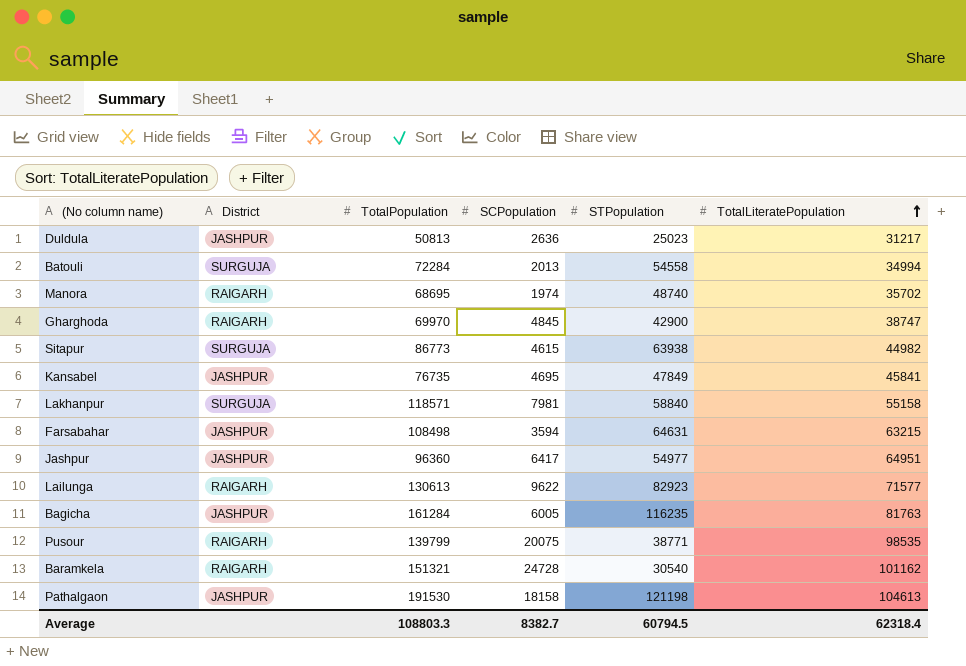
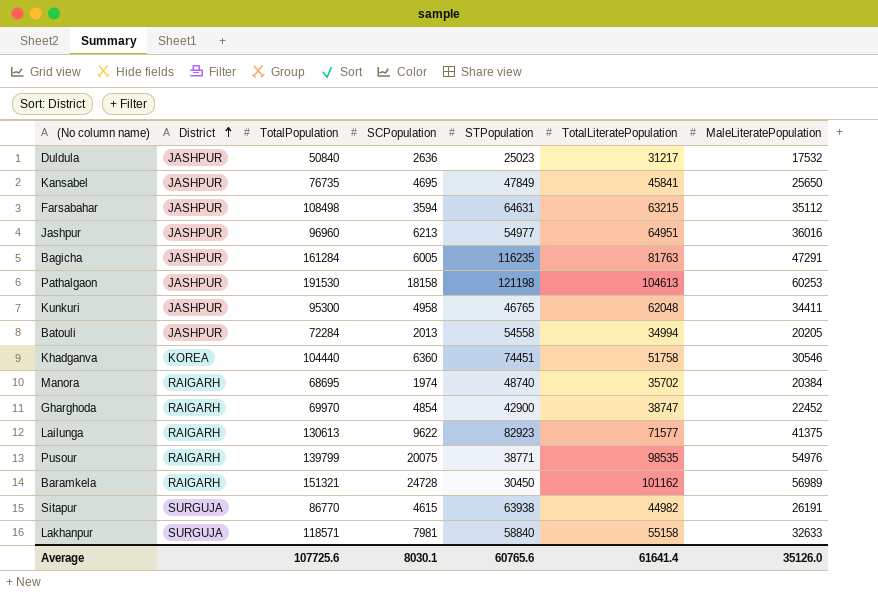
row order: TotalLiteratePopulation ascending -> District ascending
column MaleLiteratePopulation | position: none -> 7
Duldula | TotalPopulation: 50813 -> 50840
Jashpur | TotalPopulation: 96360 -> 96960
Jashpur | SCPopulation: 6417 -> 6213
row Kunkuri: none -> JASHPUR | 95300 | 4958 | 46765 | 62048 | 34411
Batouli | District: SURGUJA -> JASHPUR
row Khadganva: none -> KOREA | 104440 | 6360 | 74451 | 51758 | 30546
Gharghoda | SCPopulation: 4845 -> 4854
Baramkela | STPopulation: 30540 -> 30450
Sitapur | TotalPopulation: 86773 -> 86770
Average | TotalPopulation: 108803.3 -> 107725.6
Average | SCPopulation: 8382.7 -> 8030.1
Average | STPopulation: 60794.5 -> 60765.6
Average | TotalLiteratePopulation: 62318.4 -> 61641.4

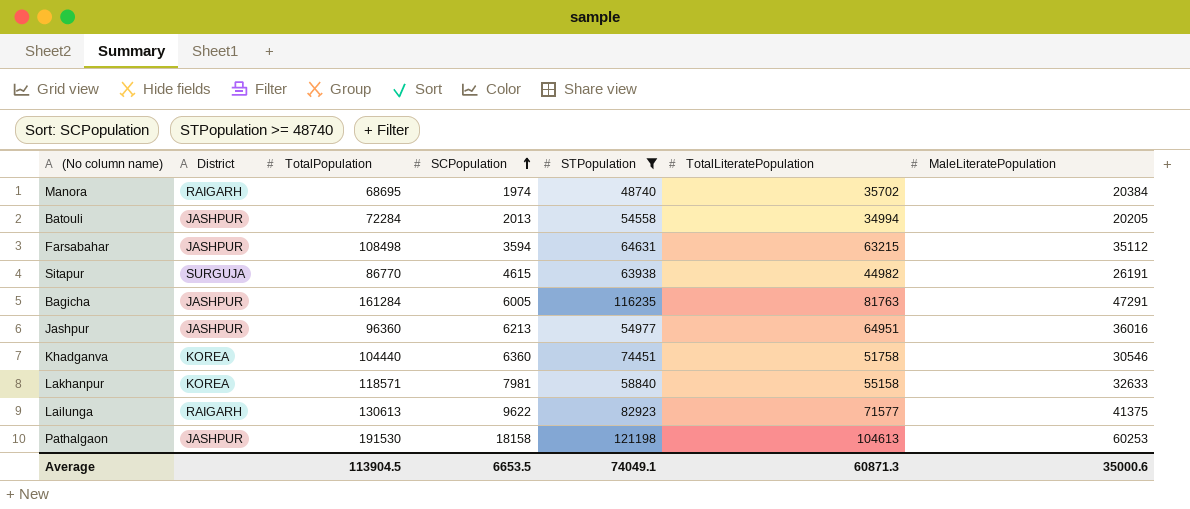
filter: none -> STPopulation >= 48740
row order: District ascending -> SCPopulation ascending
Jashpur | TotalPopulation: 96960 -> 96360
Lakhanpur | District: SURGUJA -> KOREA
Average | TotalPopulation: 107725.6 -> 113904.5
Average | SCPopulation: 8030.1 -> 6653.5
Average | STPopulation: 60765.6 -> 74049.1
Average | TotalLiteratePopulation: 61641.4 -> 60871.3
Average | MaleLiteratePopulation: 35126.0 -> 35000.6

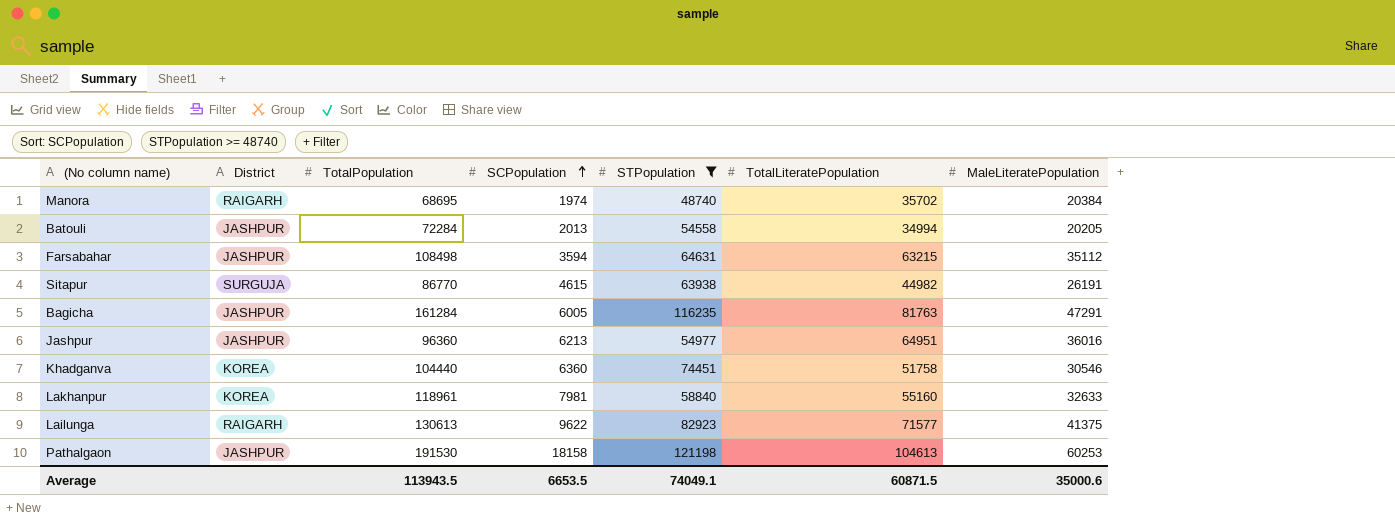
Lakhanpur | TotalPopulation: 118571 -> 118961
Lakhanpur | TotalLiteratePopulation: 55158 -> 55160
Average | TotalPopulation: 113904.5 -> 113943.5
Average | TotalLiteratePopulation: 60871.3 -> 60871.5

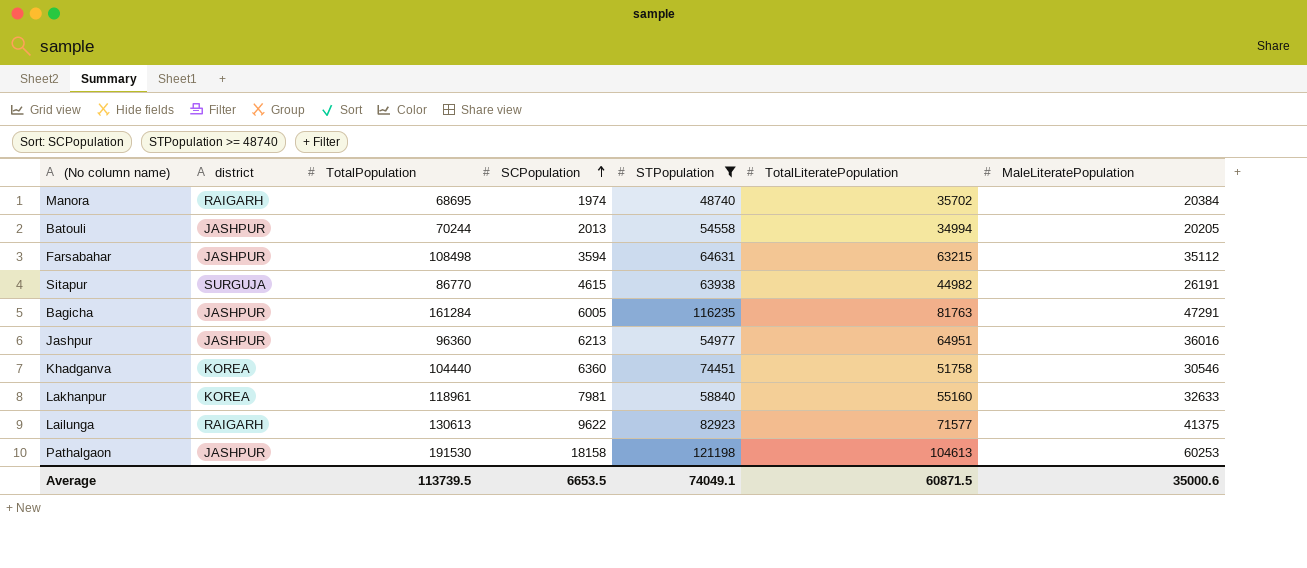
column name: District -> district
Batouli | TotalPopulation: 72284 -> 70244
Average | TotalPopulation: 113943.5 -> 113739.5

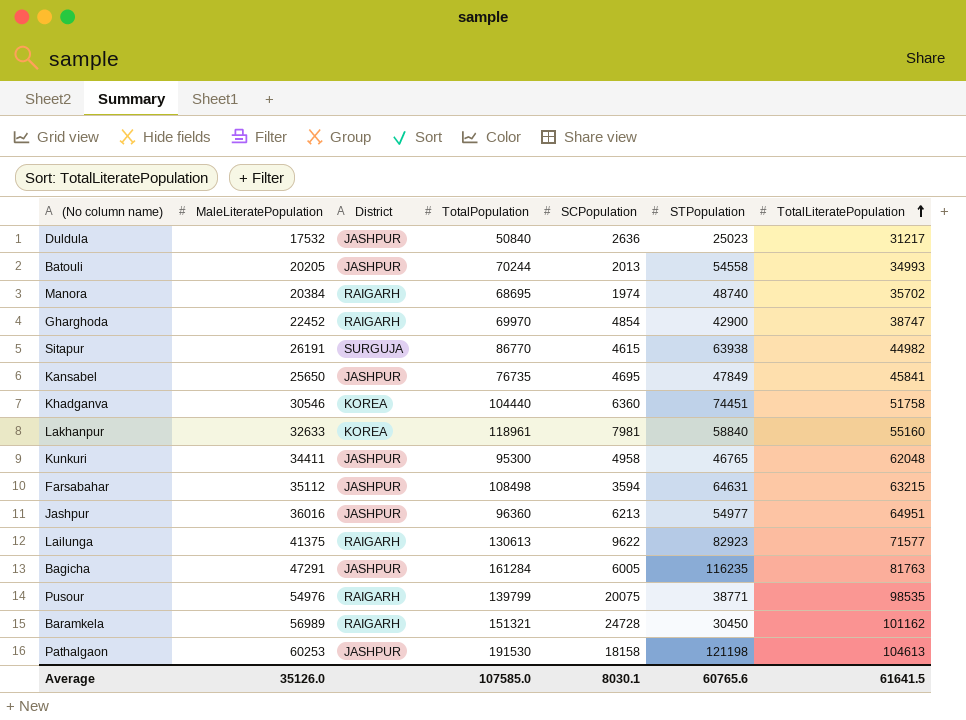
filter: STPopulation >= 48740 -> none
row order: SCPopulation ascending -> TotalLiteratePopulation ascending
column MaleLiteratePopulation | position: 7 -> 2
column name: district -> District
Batouli | TotalLiteratePopulation: 34994 -> 34993
Average | MaleLiteratePopulation: 35000.6 -> 35126.0
Average | TotalPopulation: 113739.5 -> 107585.0
Average | SCPopulation: 6653.5 -> 8030.1
Average | STPopulation: 74049.1 -> 60765.6
Average | TotalLiteratePopulation: 60871.5 -> 61641.5

